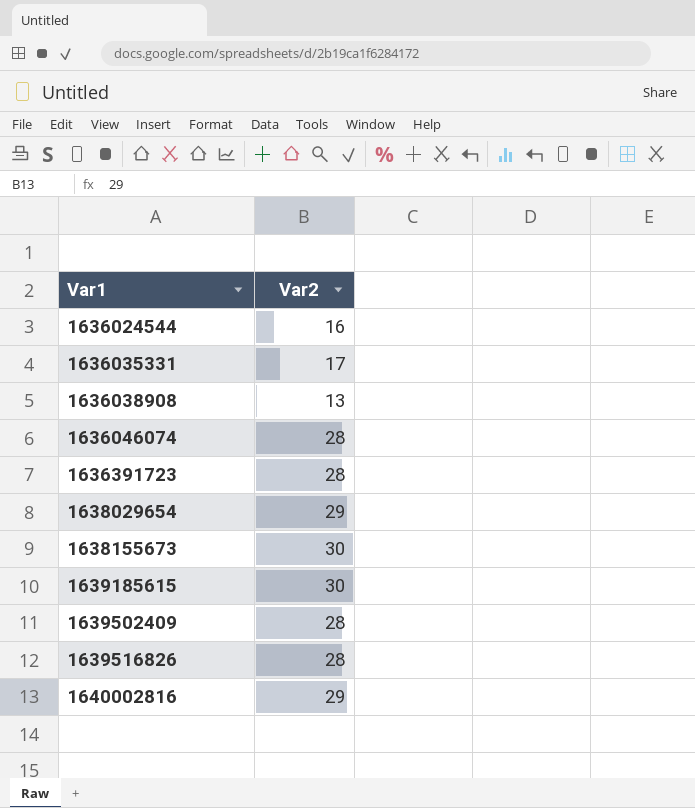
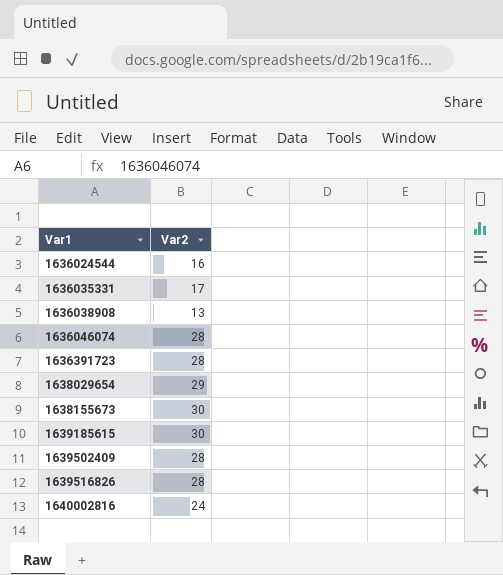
1640002816 | Var2: 29 -> 24

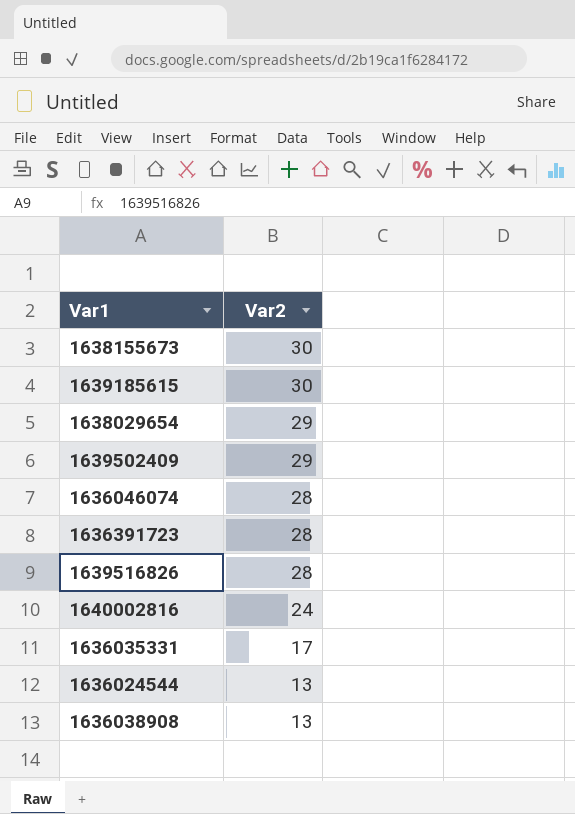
row order: Var1 ascending -> Var2 descending
1639502409 | Var2: 28 -> 29
1636024544 | Var2: 16 -> 13

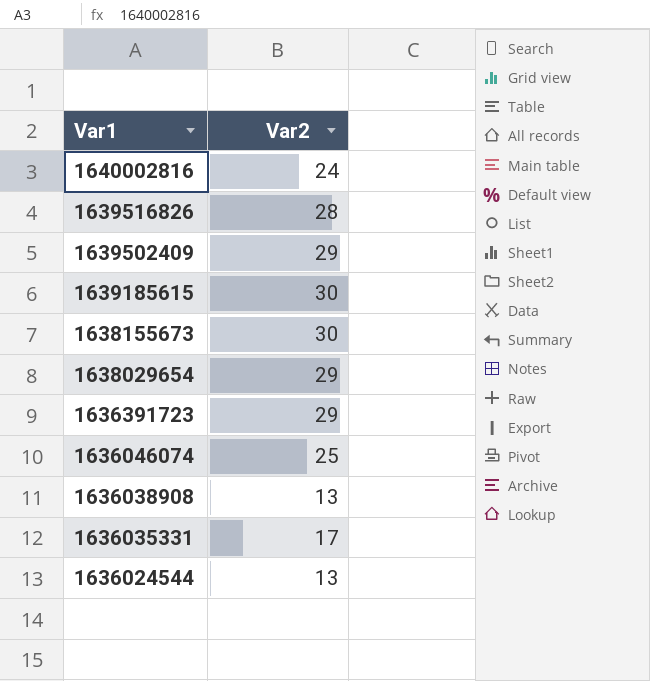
row order: Var2 descending -> Var1 descending
1636391723 | Var2: 28 -> 29
1636046074 | Var2: 28 -> 25

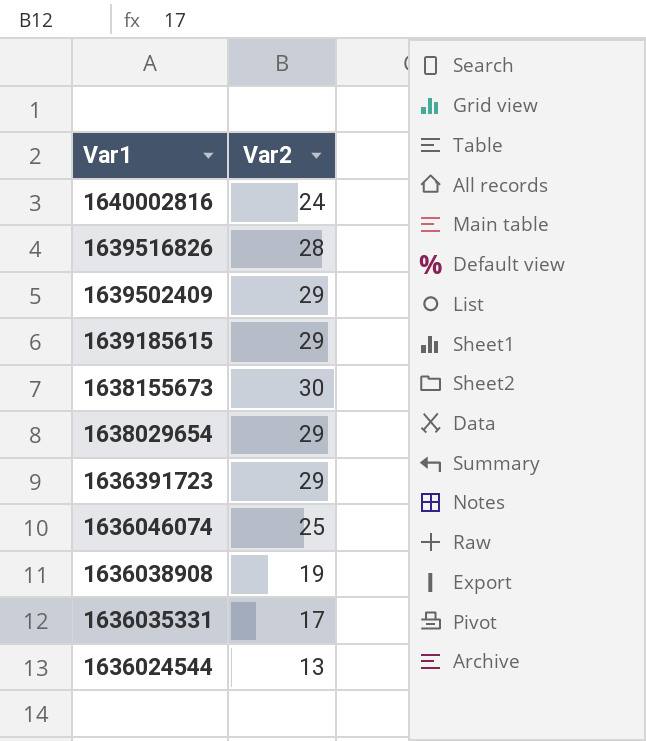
1639185615 | Var2: 30 -> 29
1636038908 | Var2: 13 -> 19

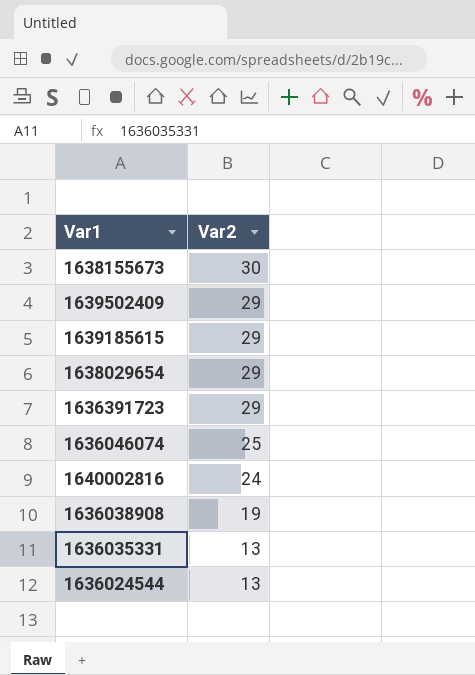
row order: Var1 descending -> Var2 descending
row 1639516826: 28 -> none
1636035331 | Var2: 17 -> 13

